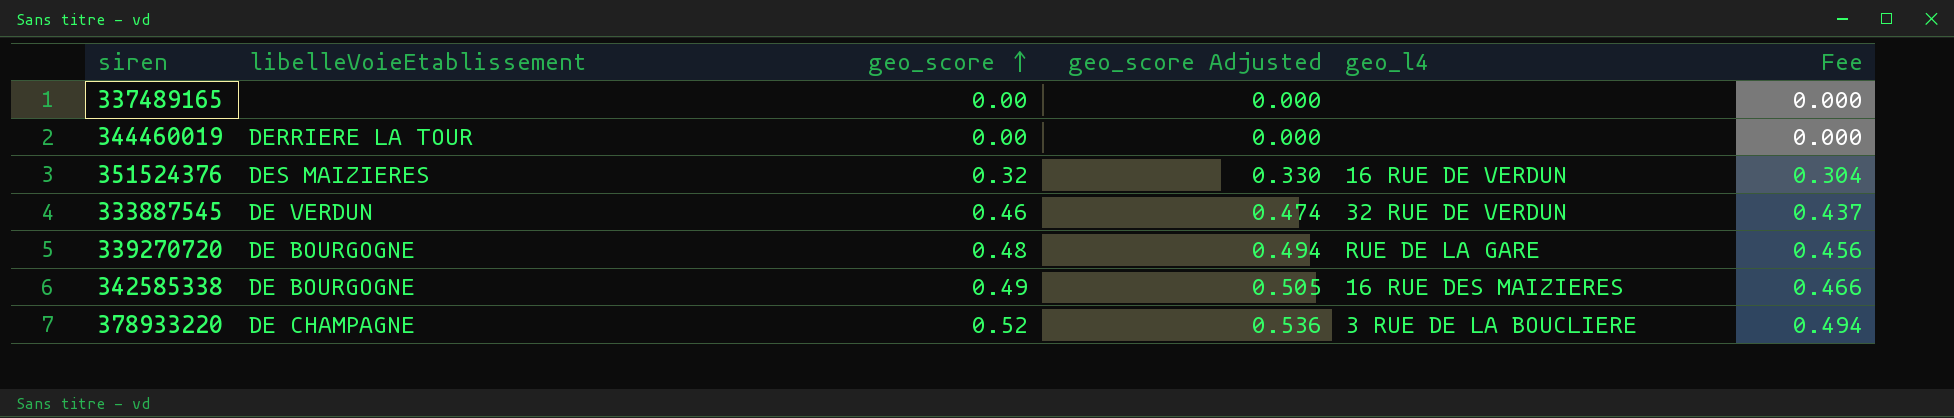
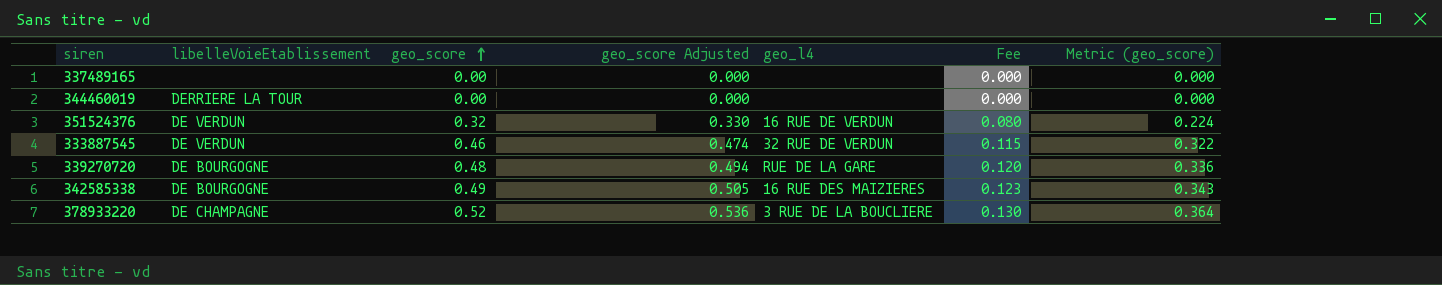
column Fee | formula: [geo_score] * 0.95 -> [geo_score] * 0.25
column Metric (geo_score) | formula: none -> [geo_score] * 0.7
351524376 | libelleVoieEtablissement: DES MAIZIERES -> DE VERDUN

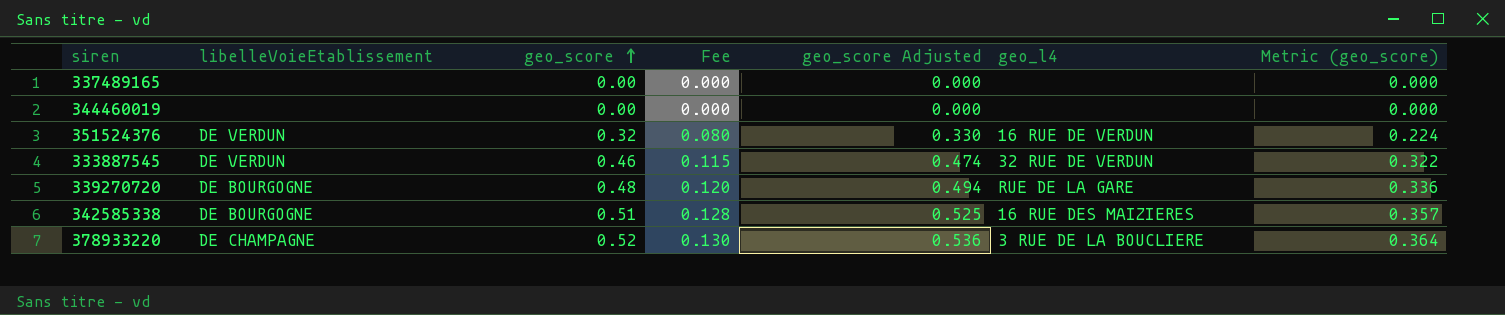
column Fee | position: 6 -> 4
344460019 | libelleVoieEtablissement: DERRIERE LA TOUR -> none
342585338 | geo_score: 0.49 -> 0.51
342585338 | Fee: 0.123 -> 0.128
342585338 | geo_score Adjusted: 0.505 -> 0.525
342585338 | Metric (geo_score): 0.343 -> 0.357

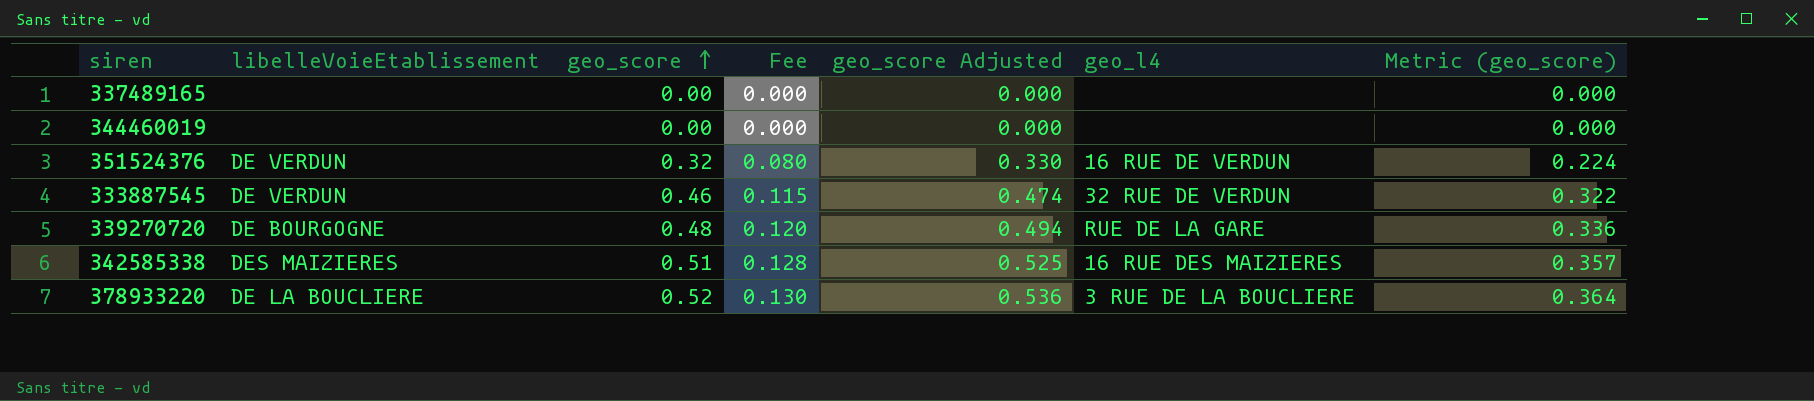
342585338 | libelleVoieEtablissement: DE BOURGOGNE -> DES MAIZIERES
378933220 | libelleVoieEtablissement: DE CHAMPAGNE -> DE LA BOUCLIERE

